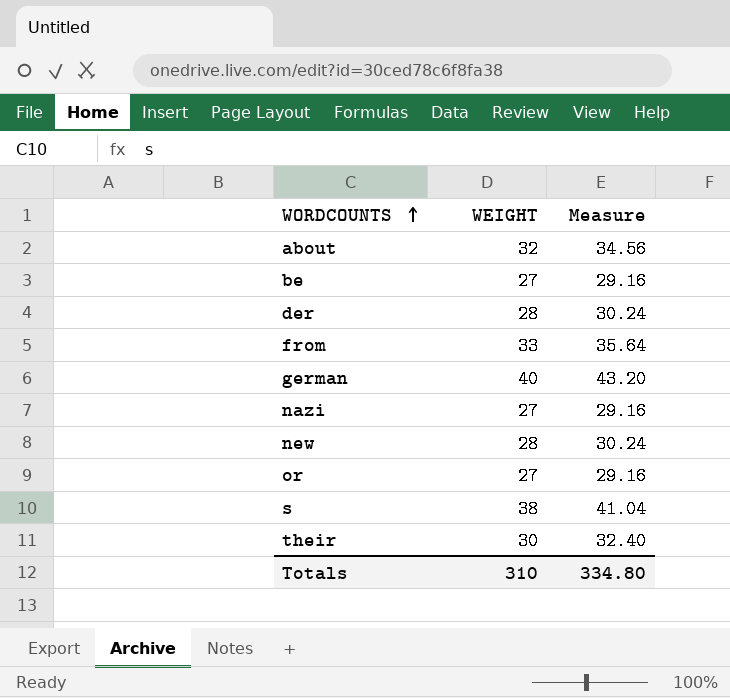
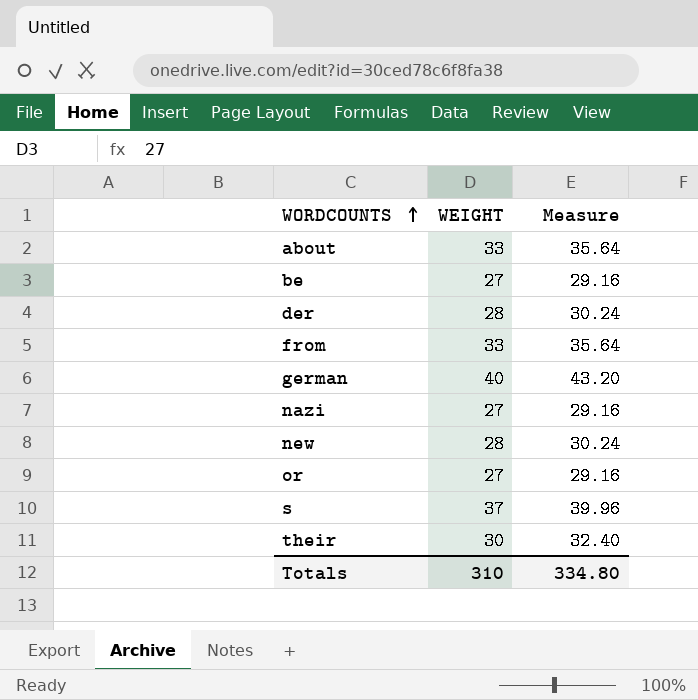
about | WEIGHT: 32 -> 33
about | Measure: 34.56 -> 35.64
s | WEIGHT: 38 -> 37
s | Measure: 41.04 -> 39.96

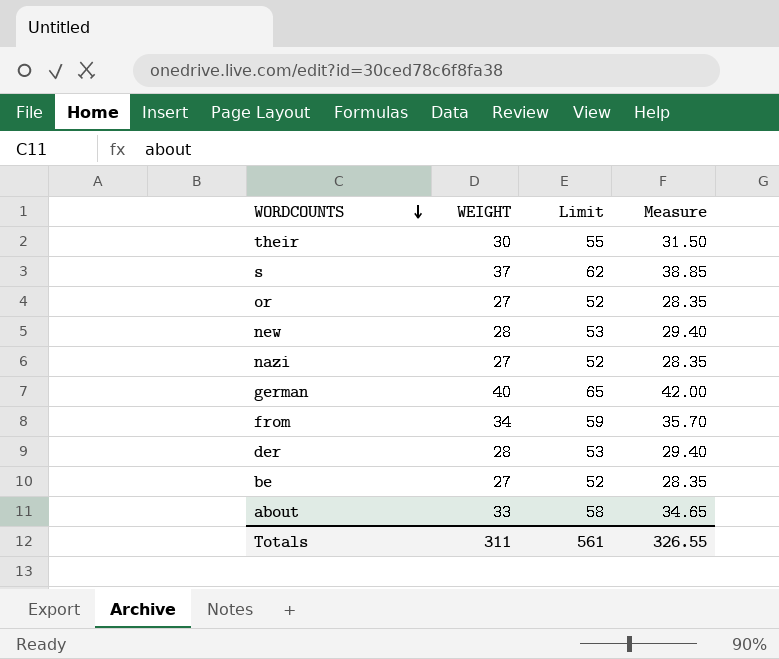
row order: WORDCOUNTS ascending -> WORDCOUNTS descending
column Limit | formula: none -> [WEIGHT] + 25
column Measure | formula: [WEIGHT] * 1.08 -> [WEIGHT] * 1.05
from | WEIGHT: 33 -> 34
Totals | WEIGHT: 310 -> 311
Totals | Measure: 334.80 -> 326.55

